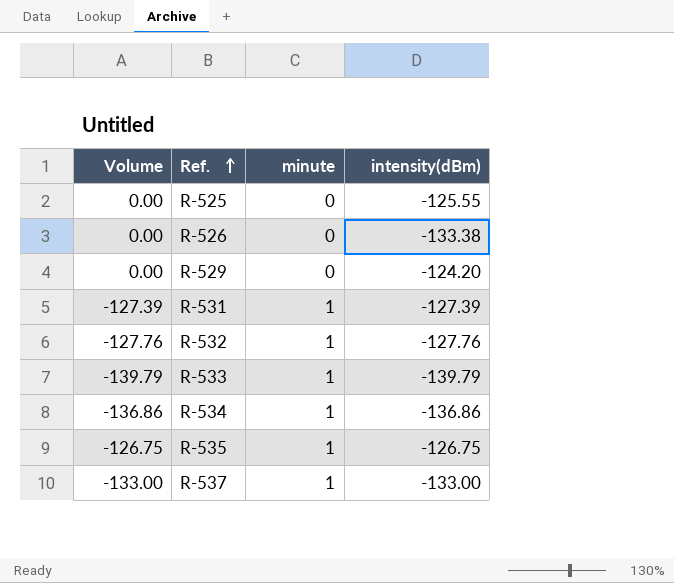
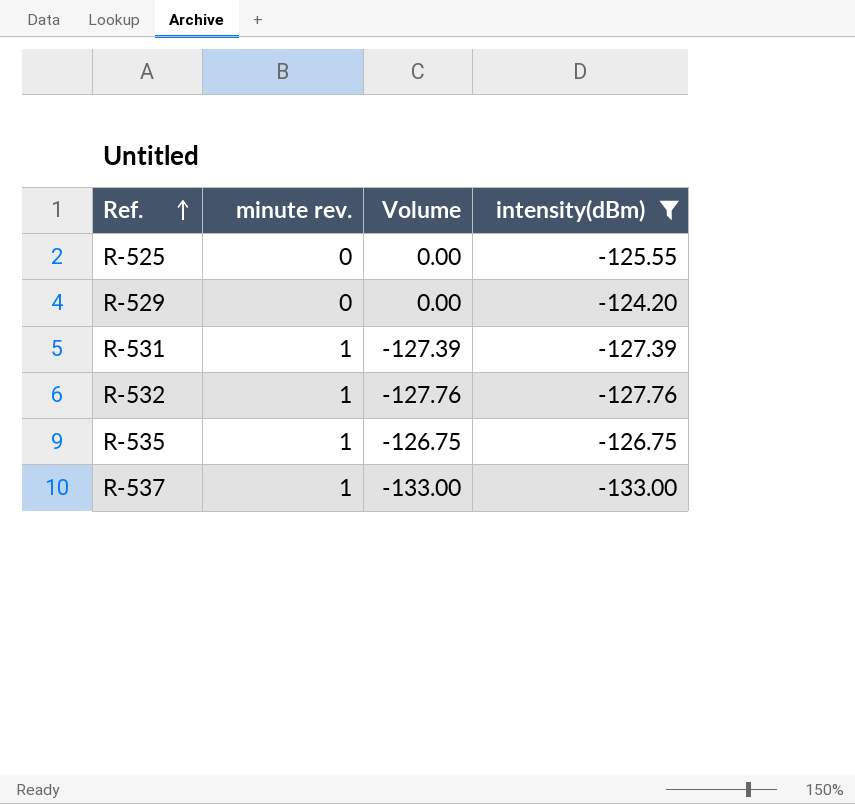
filter: none -> intensity(dBm) >= -133.00
column name: minute -> minute rev.
column Volume | position: 1 -> 3

